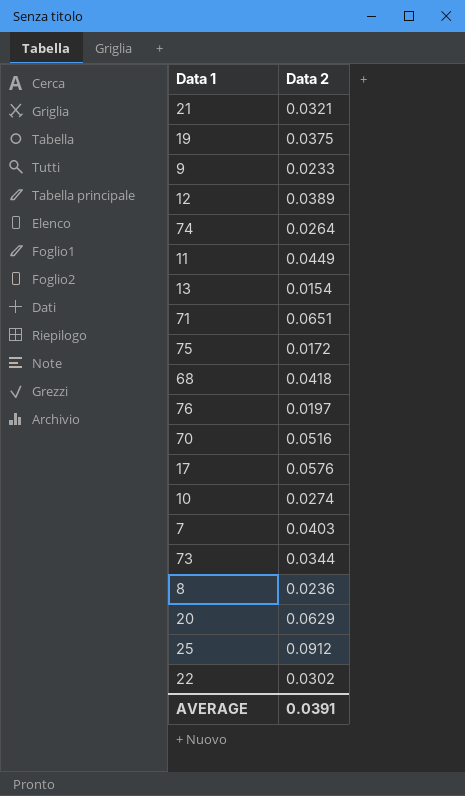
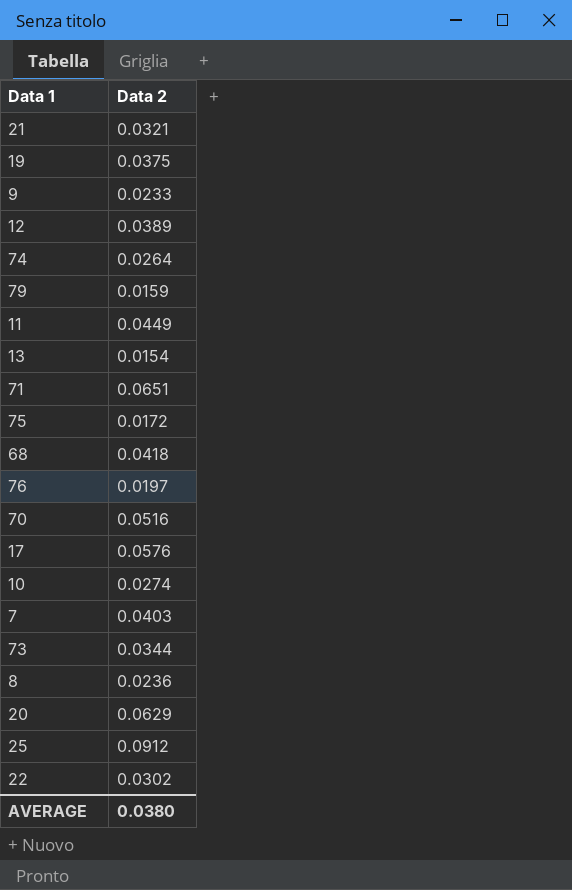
row 79: none -> 0.0159
AVERAGE | Data 2: 0.0391 -> 0.0380

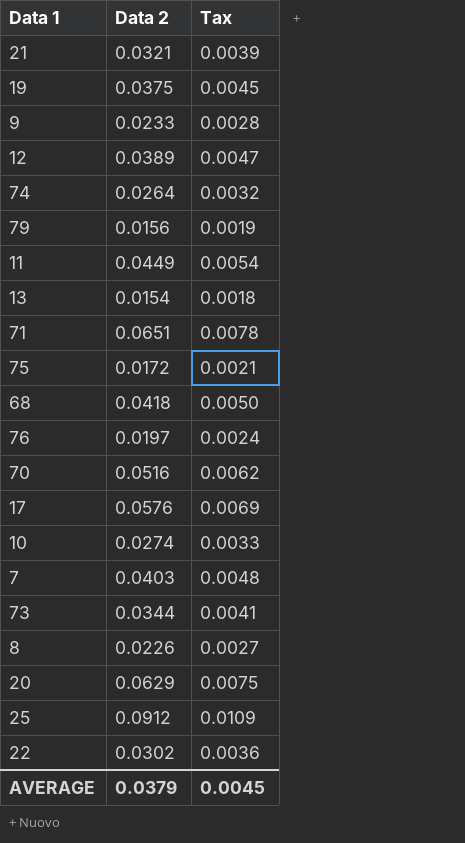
column Tax | formula: none -> [Data 2] * 0.12
79 | Data 2: 0.0159 -> 0.0156
8 | Data 2: 0.0236 -> 0.0226
AVERAGE | Data 2: 0.0380 -> 0.0379

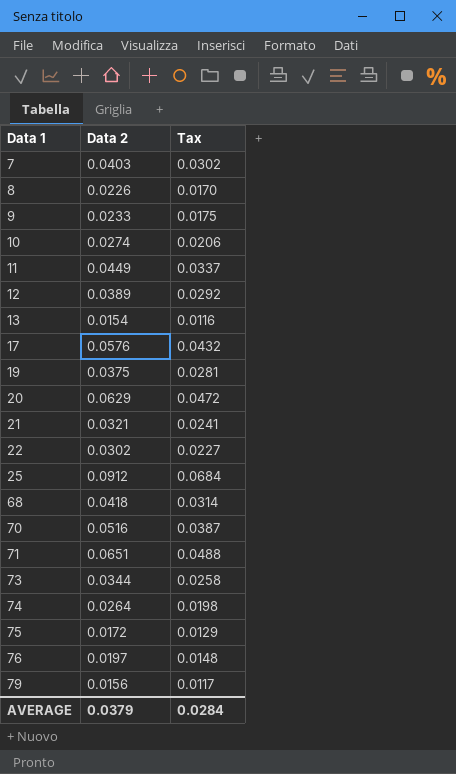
row order: none -> Data 1 ascending
column Tax | formula: [Data 2] * 0.12 -> [Data 2] * 0.75
AVERAGE | Tax: 0.0045 -> 0.0284

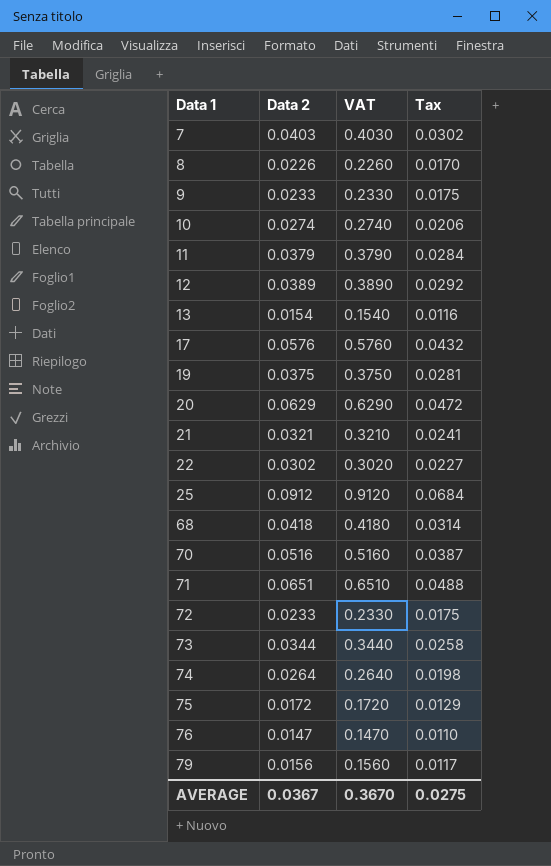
column VAT | formula: none -> [Data 2] * 10
11 | Data 2: 0.0449 -> 0.0379
11 | Tax: 0.0337 -> 0.0284
row 72: none -> 0.0233 | 0.2330 | 0.0175
76 | Data 2: 0.0197 -> 0.0147
76 | Tax: 0.0148 -> 0.0110
AVERAGE | Data 2: 0.0379 -> 0.0367
AVERAGE | Tax: 0.0284 -> 0.0275

